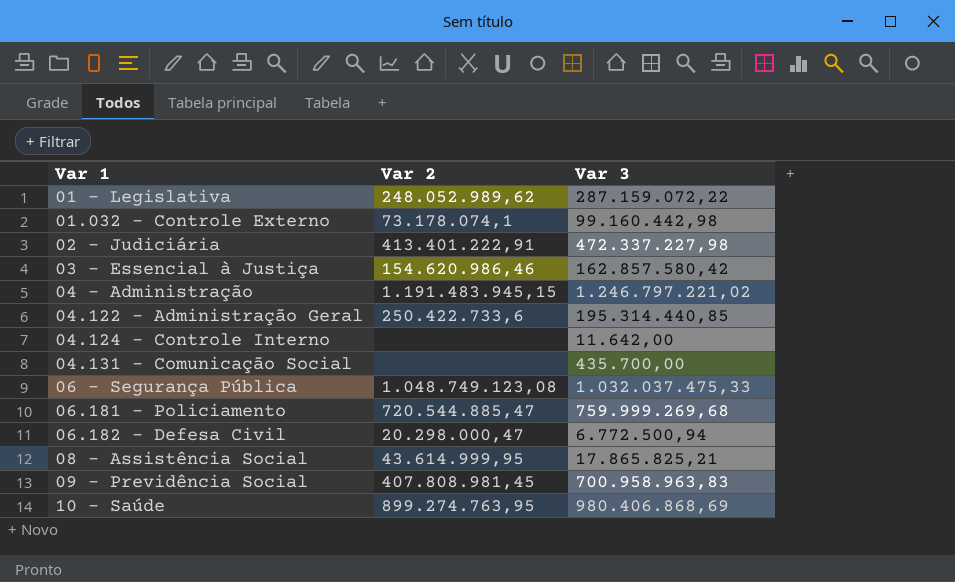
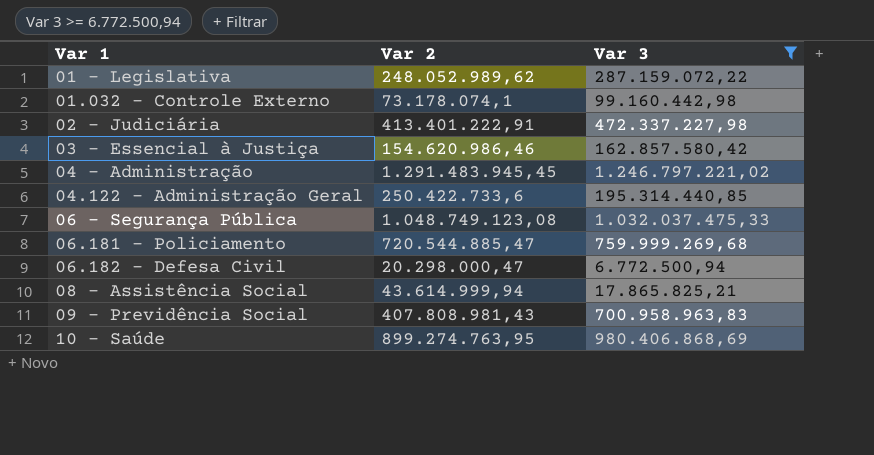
filter: none -> Var 3 >= 6.772.500,94
04 - Administração | Var 2: 1.191.483.945,15 -> 1.291.483.945,45
08 - Assistência Social | Var 2: 43.614.999,95 -> 43.614.999,94
09 - Previdência Social | Var 2: 407.808.981,45 -> 407.808.981,43

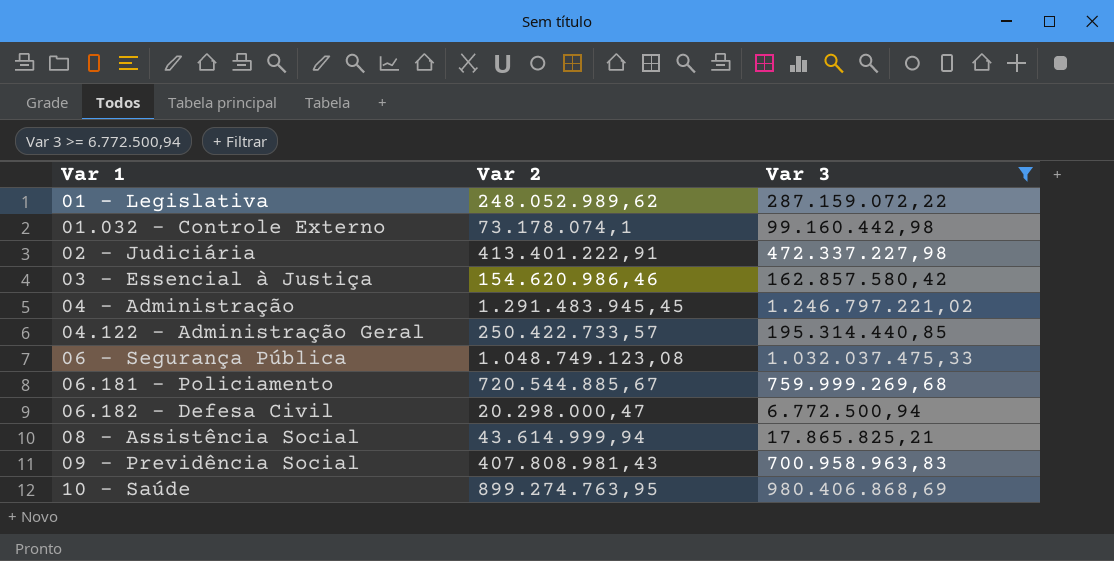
04.122 - Administração Geral | Var 2: 250.422.733,6 -> 250.422.733,57
06.181 - Policiamento | Var 2: 720.544.885,47 -> 720.544.885,67

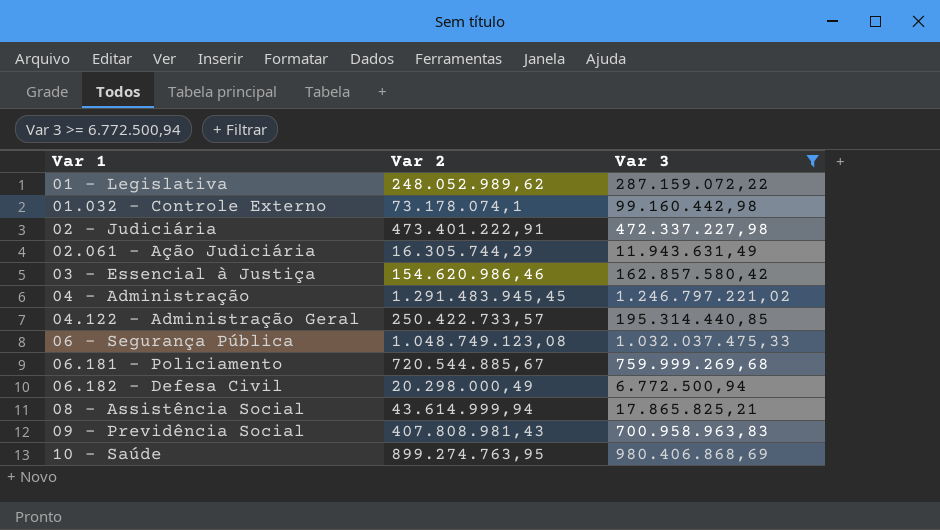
02 - Judiciária | Var 2: 413.401.222,91 -> 473.401.222,91
row 02.061 - Ação Judiciária: none -> 16.305.744,29 | 11.943.631,49
06.182 - Defesa Civil | Var 2: 20.298.000,47 -> 20.298.000,49

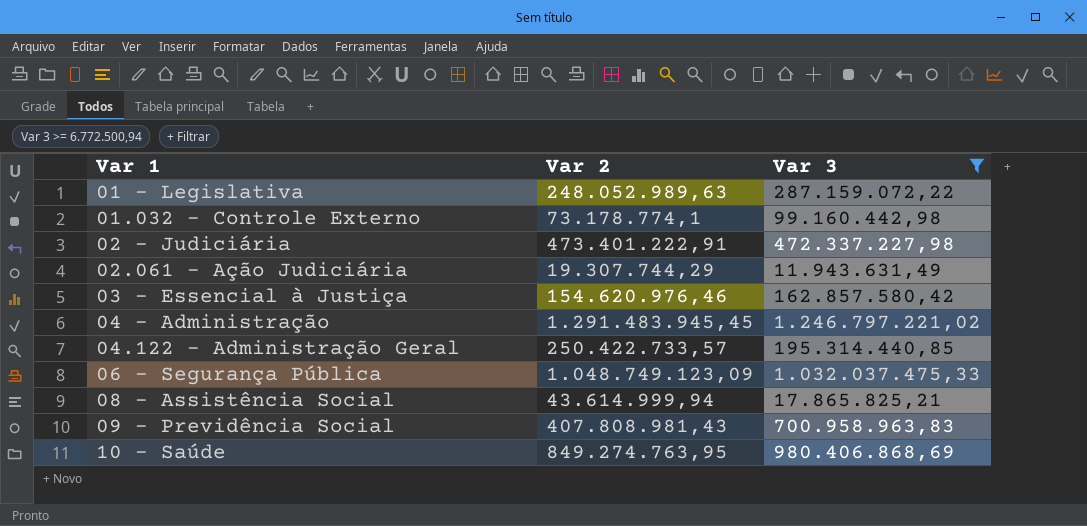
row 06.181 - Policiamento: 720.544.885,67 | 759.999.269,68 -> none
row 06.182 - Defesa Civil: 20.298.000,49 | 6.772.500,94 -> none
01 - Legislativa | Var 2: 248.052.989,62 -> 248.052.989,63
01.032 - Controle Externo | Var 2: 73.178.074,1 -> 73.178.774,1
02.061 - Ação Judiciária | Var 2: 16.305.744,29 -> 19.307.744,29
03 - Essencial à Justiça | Var 2: 154.620.986,46 -> 154.620.976,46
06 - Segurança Pública | Var 2: 1.048.749.123,08 -> 1.048.749.123,09
10 - Saúde | Var 2: 899.274.763,95 -> 849.274.763,95

